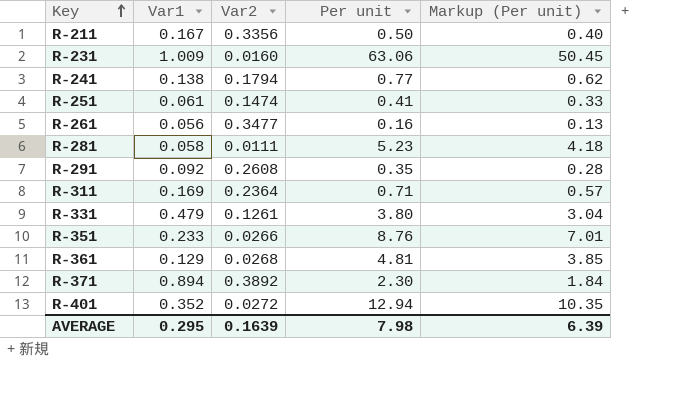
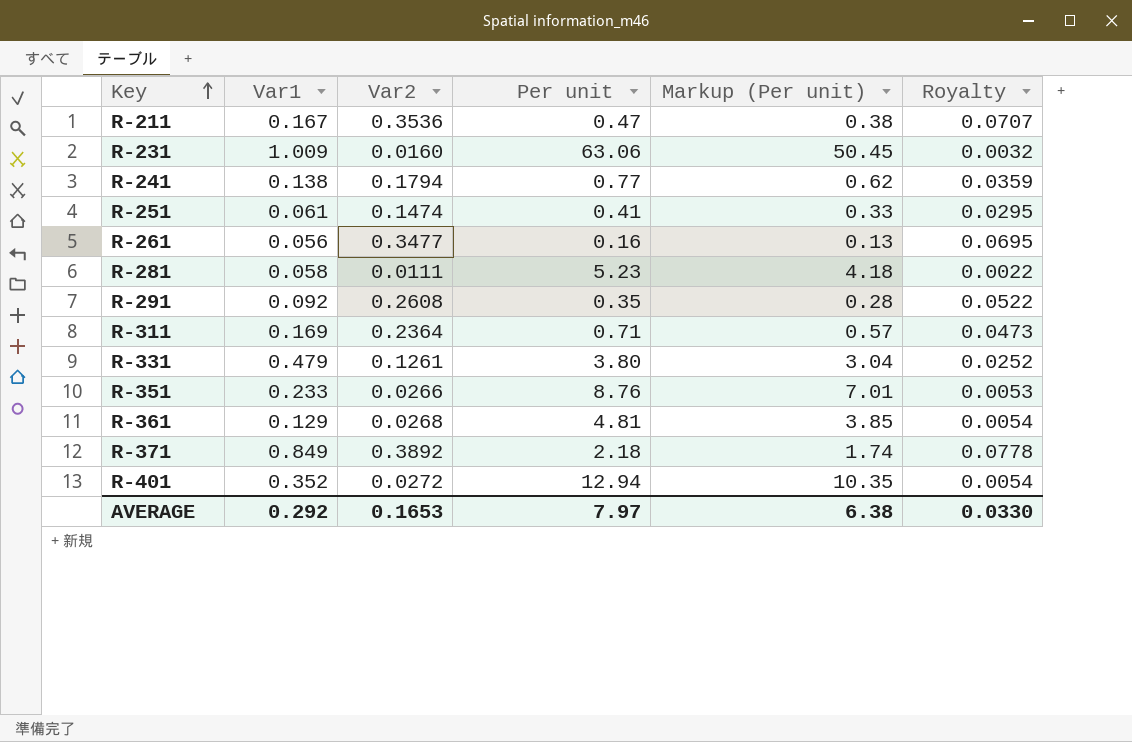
column Royalty | formula: none -> [Var2] * 0.2
R-211 | Var2: 0.3356 -> 0.3536
R-211 | Per unit: 0.50 -> 0.47
R-211 | Markup (Per unit): 0.40 -> 0.38
R-371 | Var1: 0.894 -> 0.849
R-371 | Per unit: 2.30 -> 2.18
R-371 | Markup (Per unit): 1.84 -> 1.74
AVERAGE | Var1: 0.295 -> 0.292
AVERAGE | Var2: 0.1639 -> 0.1653
AVERAGE | Per unit: 7.98 -> 7.97
AVERAGE | Markup (Per unit): 6.39 -> 6.38

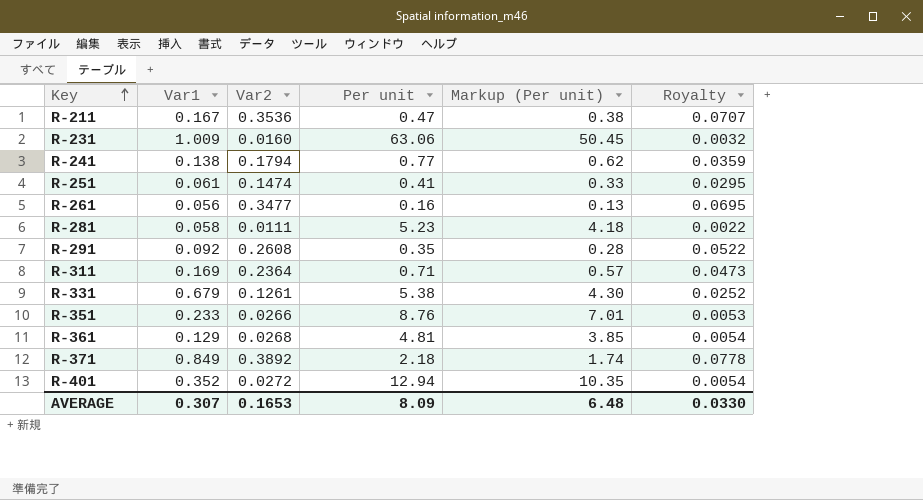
R-331 | Var1: 0.479 -> 0.679
R-331 | Per unit: 3.80 -> 5.38
R-331 | Markup (Per unit): 3.04 -> 4.30
AVERAGE | Var1: 0.292 -> 0.307
AVERAGE | Per unit: 7.97 -> 8.09
AVERAGE | Markup (Per unit): 6.38 -> 6.48

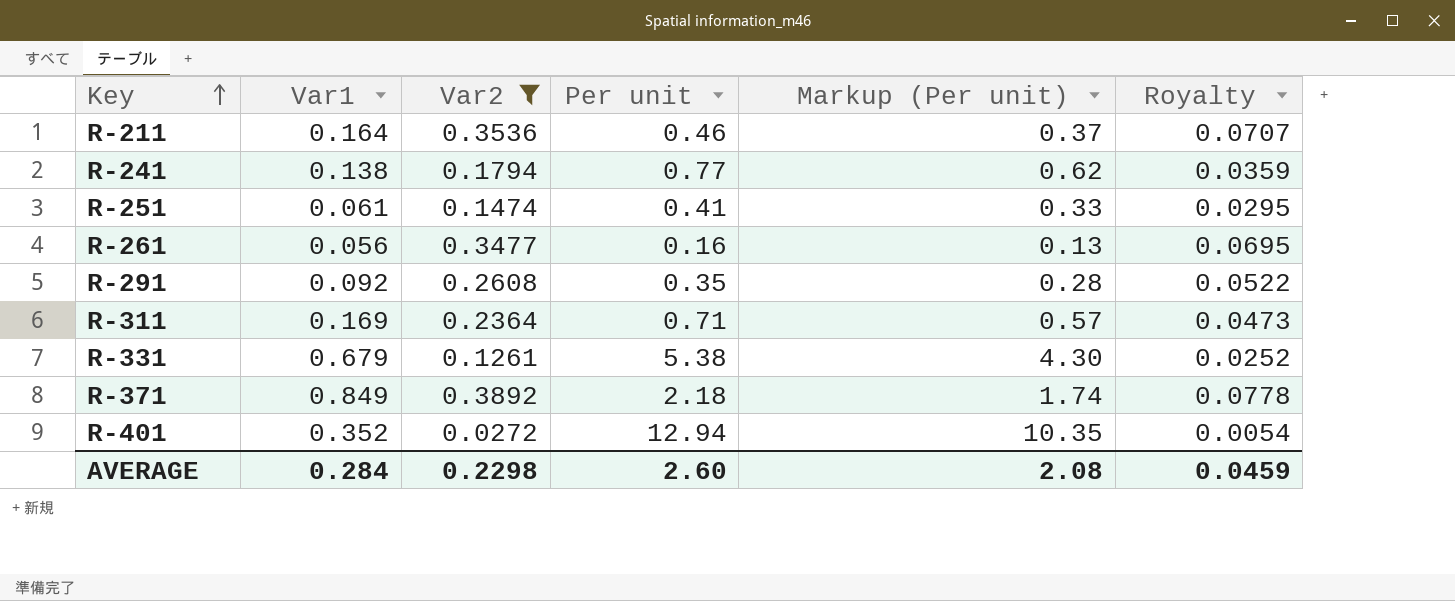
filter: none -> Var2 >= 0.0272
R-211 | Var1: 0.167 -> 0.164
R-211 | Per unit: 0.47 -> 0.46
R-211 | Markup (Per unit): 0.38 -> 0.37
AVERAGE | Var1: 0.307 -> 0.284
AVERAGE | Var2: 0.1653 -> 0.2298
AVERAGE | Per unit: 8.09 -> 2.60
AVERAGE | Markup (Per unit): 6.48 -> 2.08
AVERAGE | Royalty: 0.0330 -> 0.0459

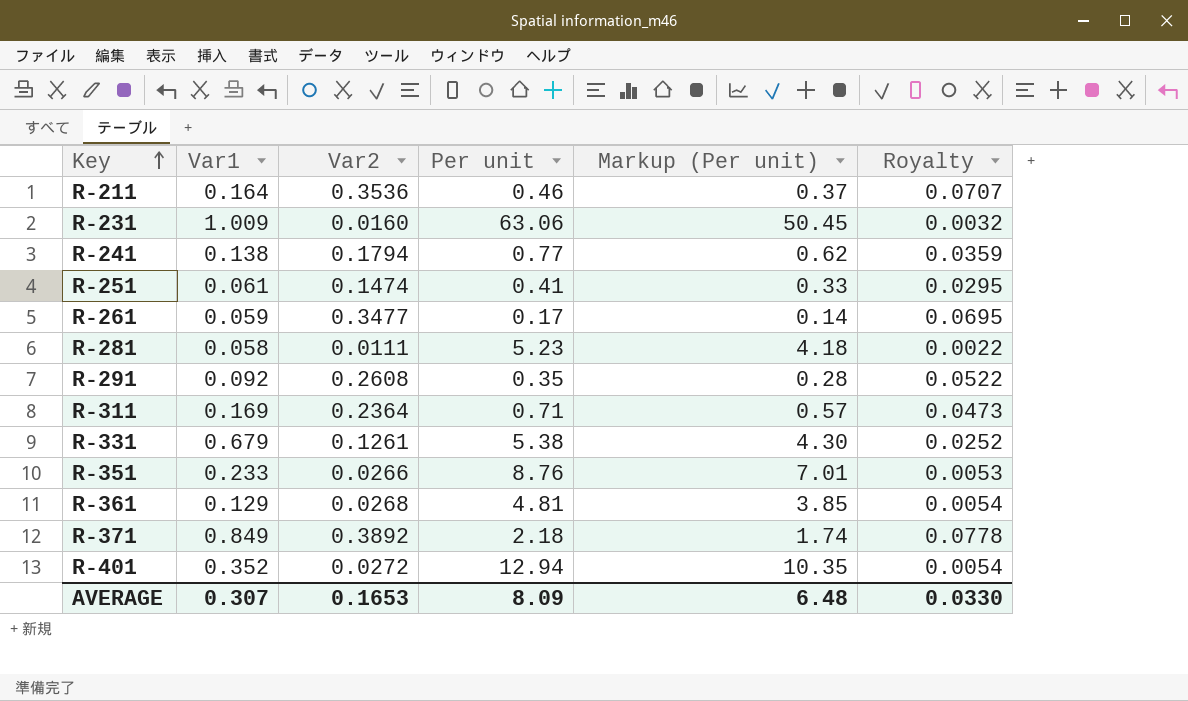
filter: Var2 >= 0.0272 -> none
R-261 | Var1: 0.056 -> 0.059
R-261 | Per unit: 0.16 -> 0.17
R-261 | Markup (Per unit): 0.13 -> 0.14
AVERAGE | Var1: 0.284 -> 0.307
AVERAGE | Var2: 0.2298 -> 0.1653
AVERAGE | Per unit: 2.60 -> 8.09
AVERAGE | Markup (Per unit): 2.08 -> 6.48
AVERAGE | Royalty: 0.0459 -> 0.0330

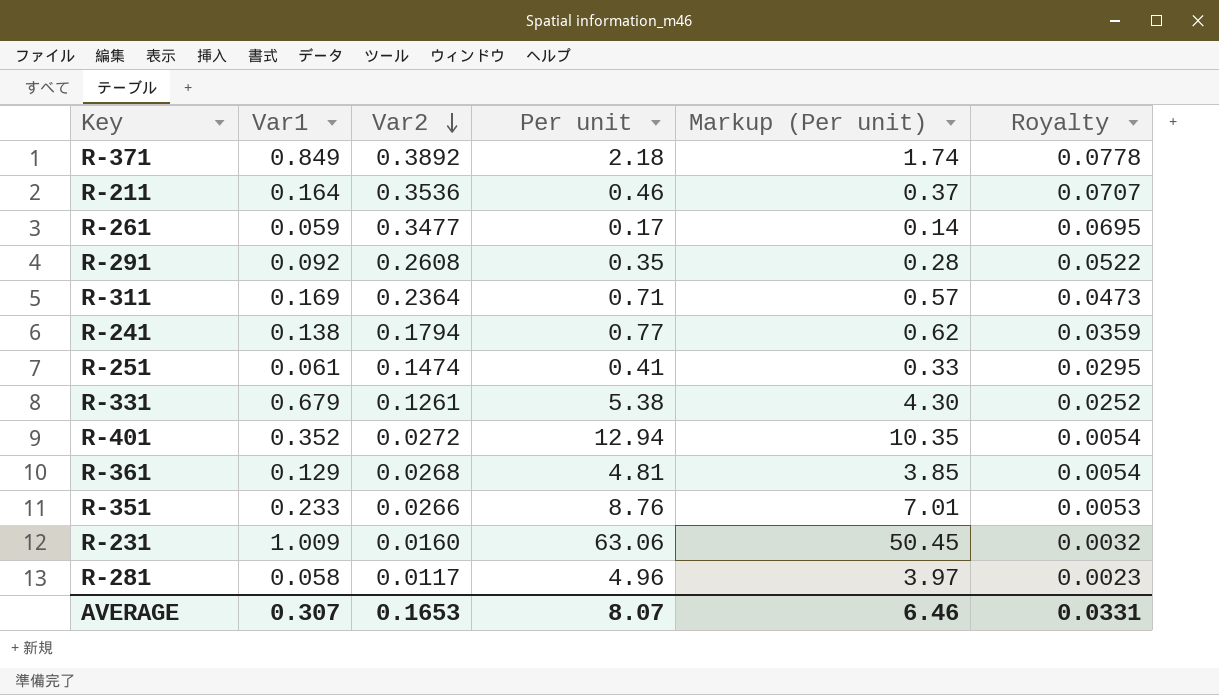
row order: Key ascending -> Var2 descending
R-281 | Var2: 0.0111 -> 0.0117
R-281 | Per unit: 5.23 -> 4.96
R-281 | Markup (Per unit): 4.18 -> 3.97
R-281 | Royalty: 0.0022 -> 0.0023
AVERAGE | Per unit: 8.09 -> 8.07
AVERAGE | Markup (Per unit): 6.48 -> 6.46
AVERAGE | Royalty: 0.0330 -> 0.0331

